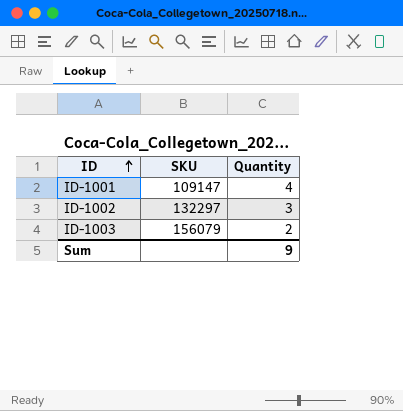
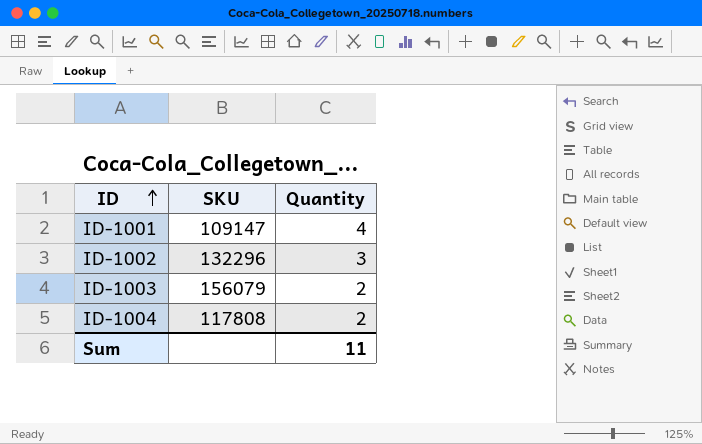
ID-1002 | SKU: 132297 -> 132296
row ID-1004: none -> 117808 | 2
Sum | Quantity: 9 -> 11

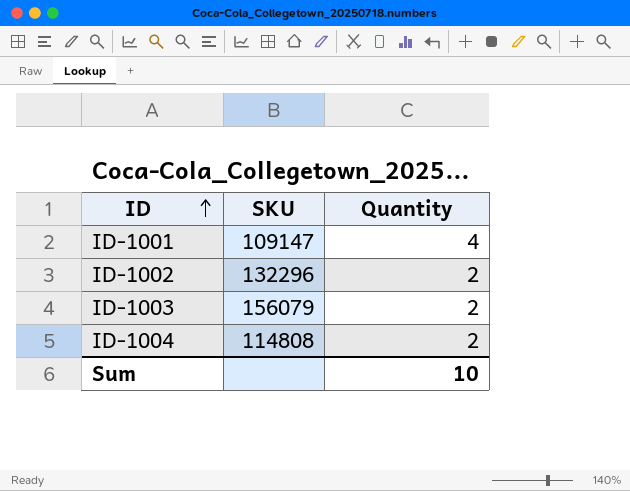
ID-1002 | Quantity: 3 -> 2
ID-1004 | SKU: 117808 -> 114808
Sum | Quantity: 11 -> 10

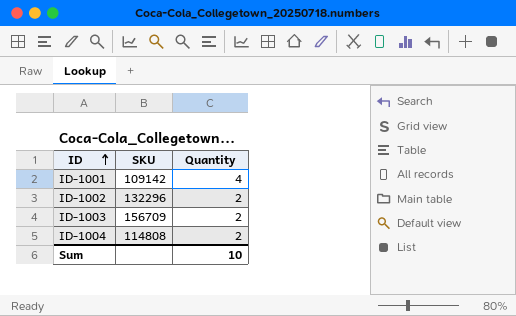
ID-1001 | SKU: 109147 -> 109142
ID-1003 | SKU: 156079 -> 156709

